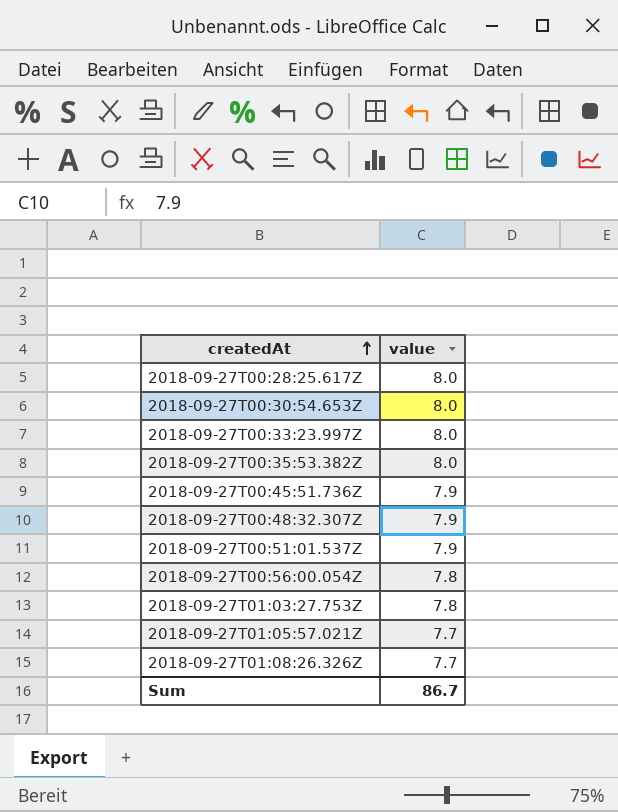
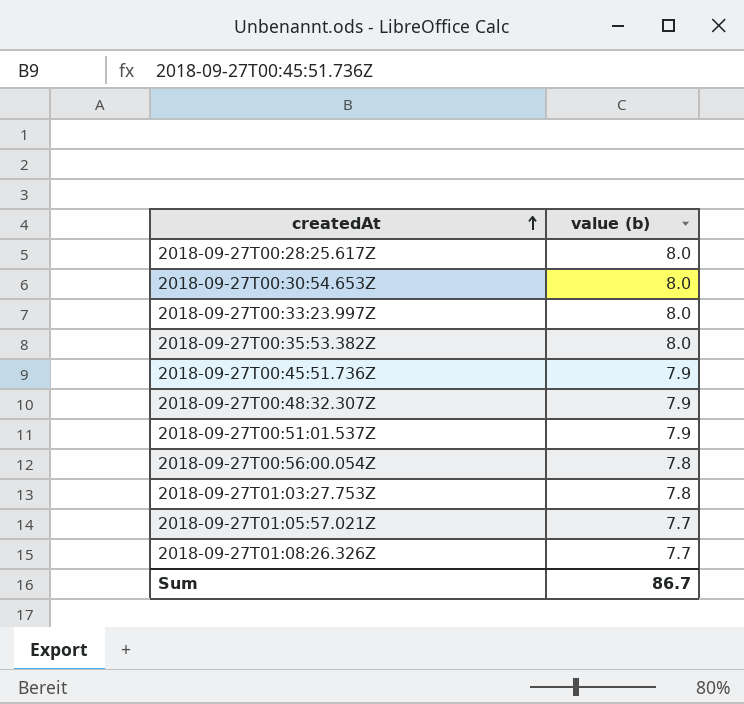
column name: value -> value (b)

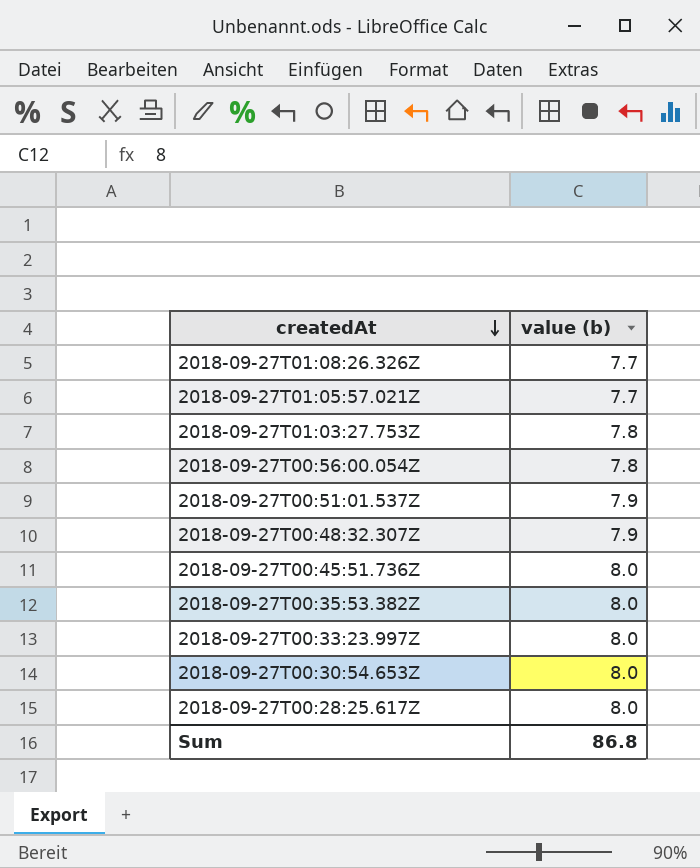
row order: createdAt ascending -> createdAt descending
2018-09-27T00:45:51.736Z | value (b): 7.9 -> 8.0
Sum | value (b): 86.7 -> 86.8

